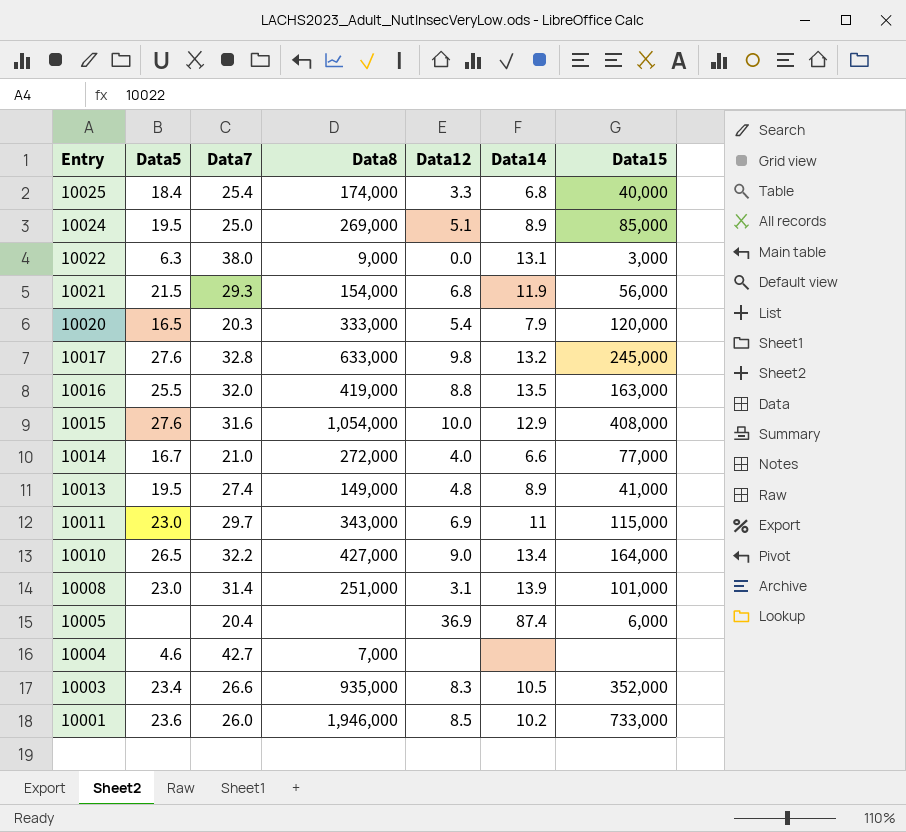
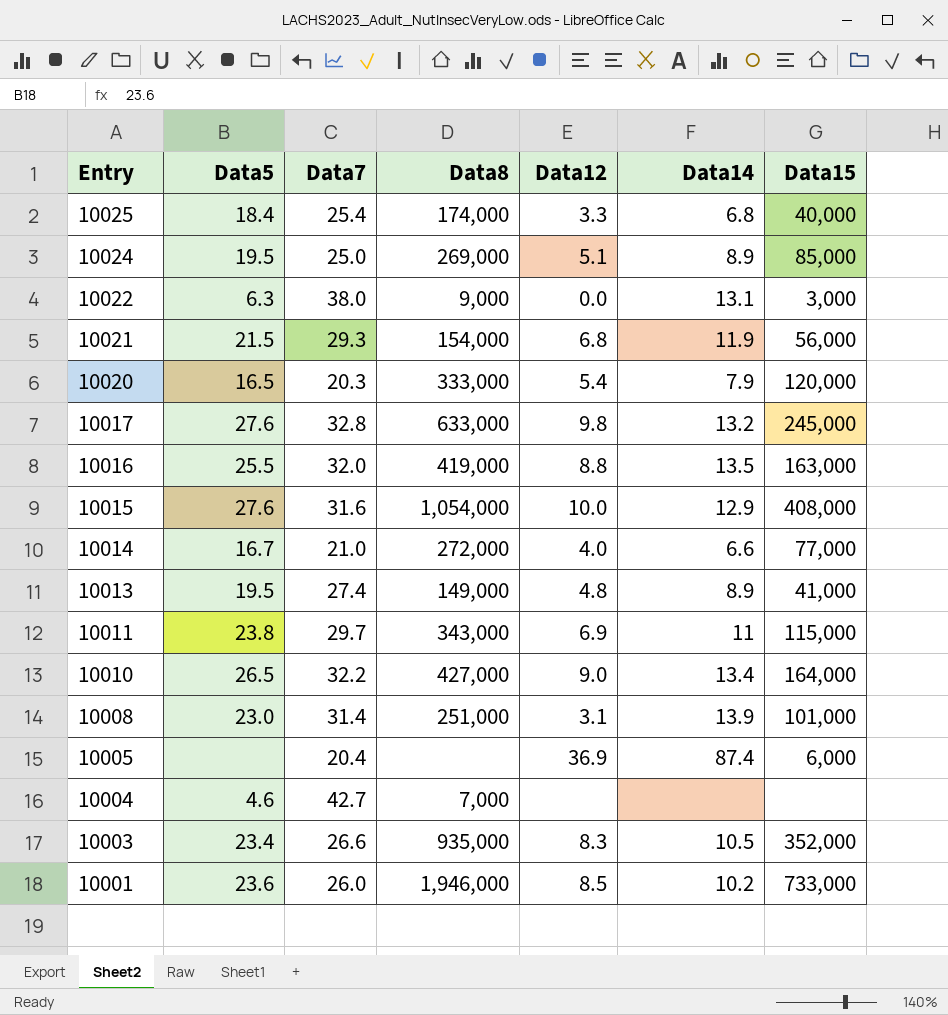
10011 | Data5: 23.0 -> 23.8

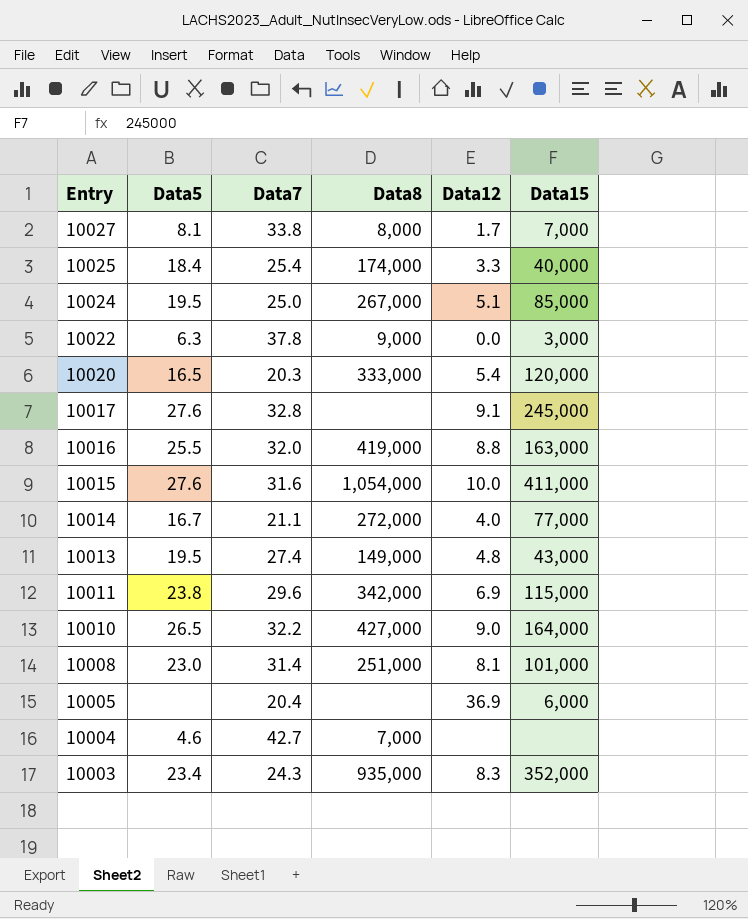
column Data14 | position: 6 -> none
row 10021: 21.5 | 29.3 | 154,000 | 6.8 | 11.9 | 56,000 -> none
row 10001: 23.6 | 26.0 | 1,946,000 | 8.5 | 10.2 | 733,000 -> none
row 10027: none -> 8.1 | 33.8 | 8,000 | 1.7 | 7,000
10024 | Data8: 269,000 -> 267,000
10022 | Data7: 38.0 -> 37.8
10017 | Data8: 633,000 -> none
10017 | Data12: 9.8 -> 9.1
10015 | Data15: 408,000 -> 411,000
10014 | Data7: 21.0 -> 21.1
10013 | Data15: 41,000 -> 43,000
10011 | Data7: 29.7 -> 29.6
10011 | Data8: 343,000 -> 342,000
10008 | Data12: 3.1 -> 8.1
10003 | Data7: 26.6 -> 24.3

